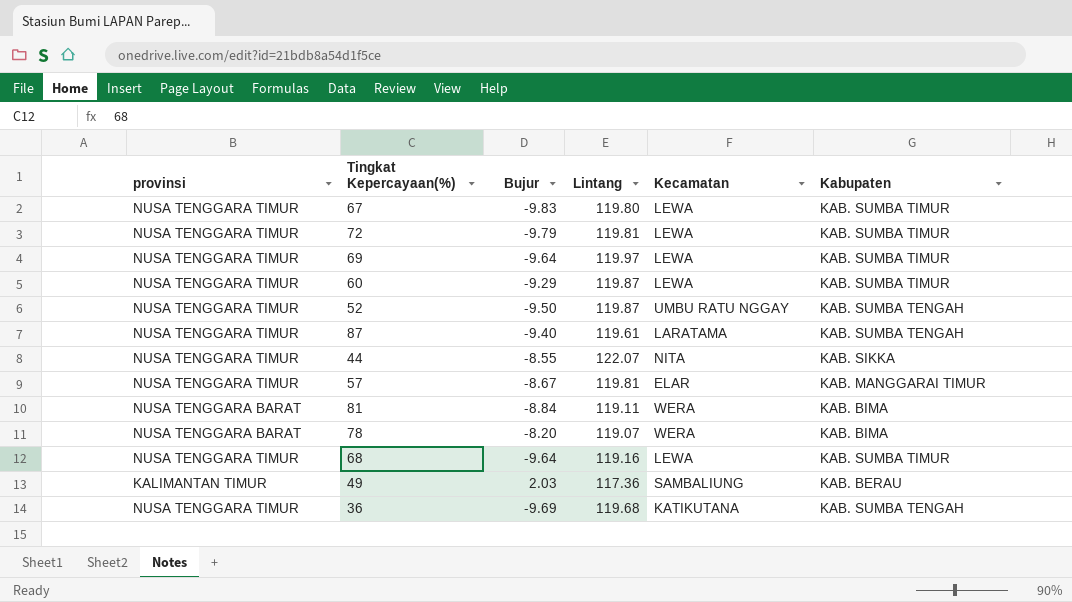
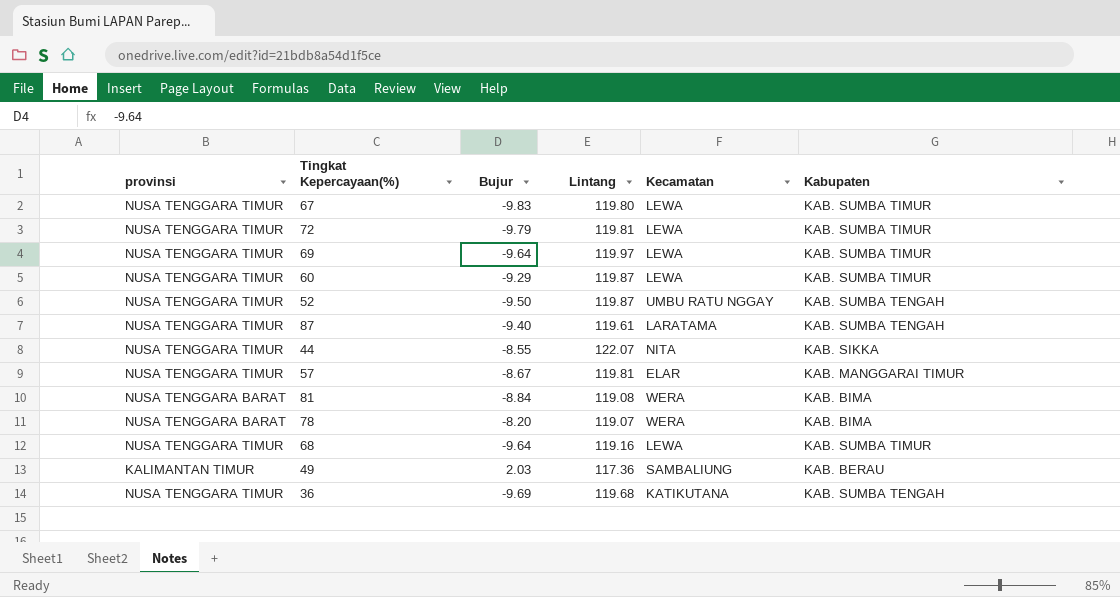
81 | Lintang: 119.11 -> 119.08

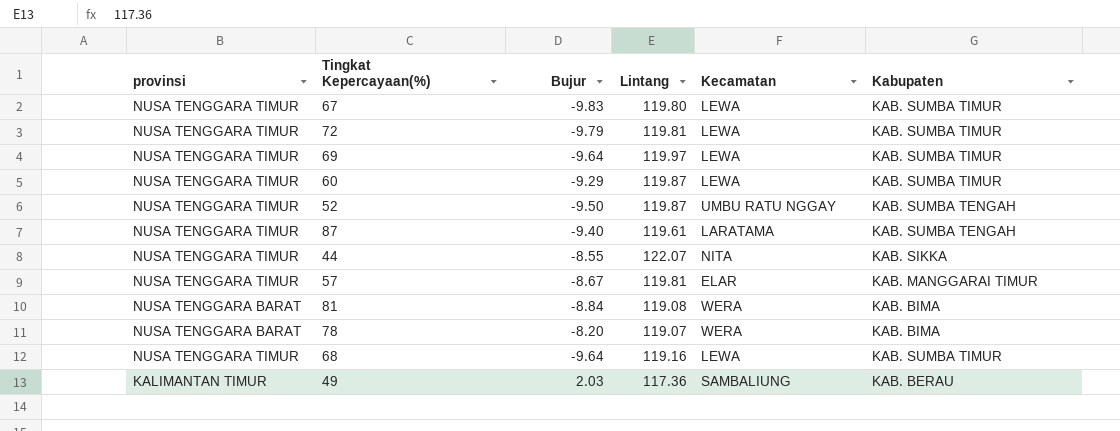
row 36: NUSA TENGGARA TIMUR | -9.69 | 119.68 | KATIKUTANA | KAB. SUMBA TENGAH -> none

